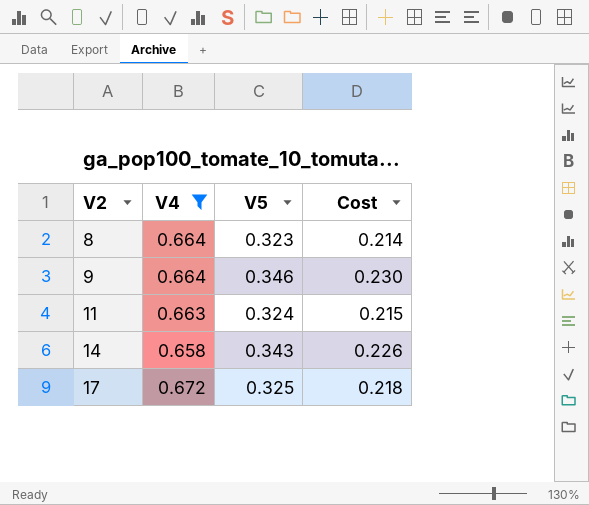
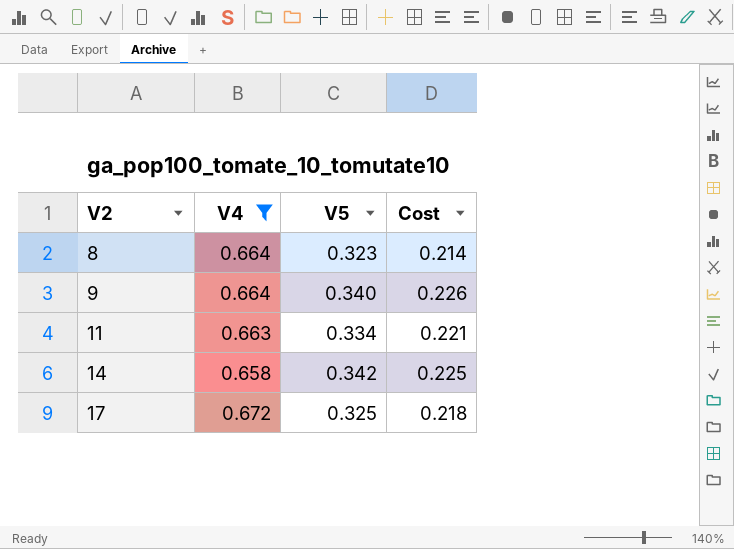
9 | V5: 0.346 -> 0.340
9 | Cost: 0.230 -> 0.226
11 | V5: 0.324 -> 0.334
11 | Cost: 0.215 -> 0.221
14 | V5: 0.343 -> 0.342
14 | Cost: 0.226 -> 0.225

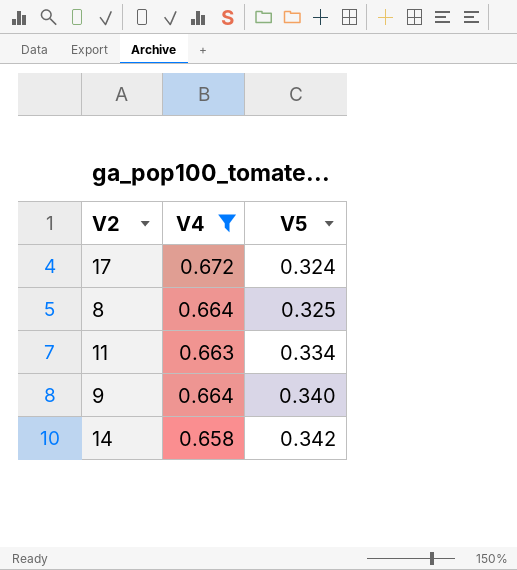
row order: V2 ascending -> V5 ascending
column Cost | formula: [V4] * [V5] -> none
17 | V5: 0.325 -> 0.324
8 | V5: 0.323 -> 0.325

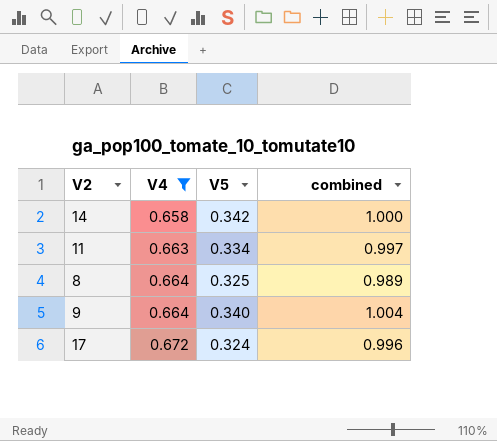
row order: V5 ascending -> V4 ascending
column combined | formula: none -> [V4] + [V5]

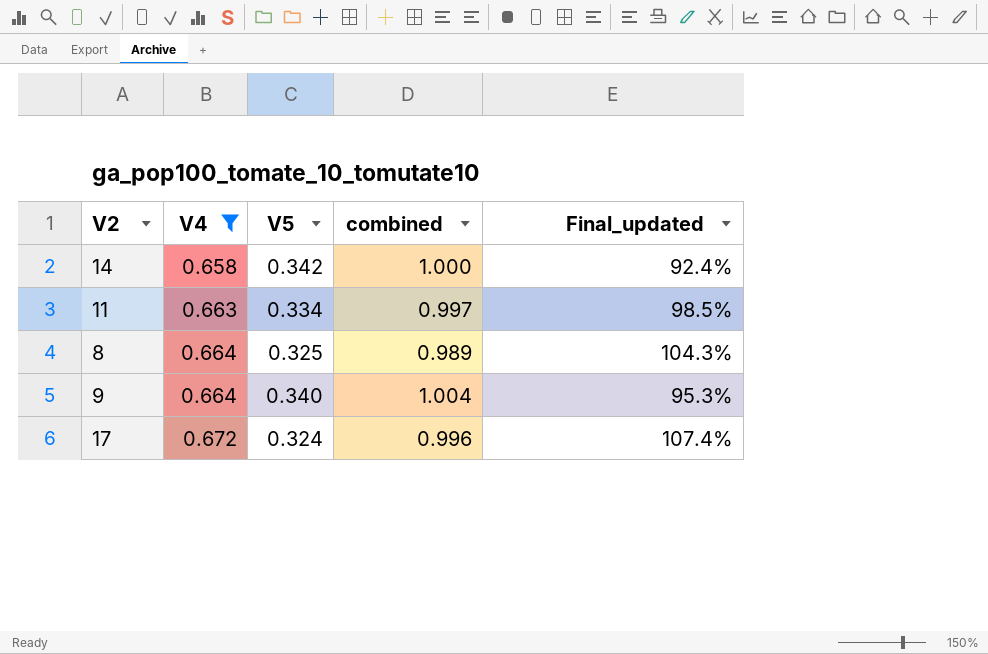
column Final_updated | formula: none -> ([V4] - [V5]) / [V5]

